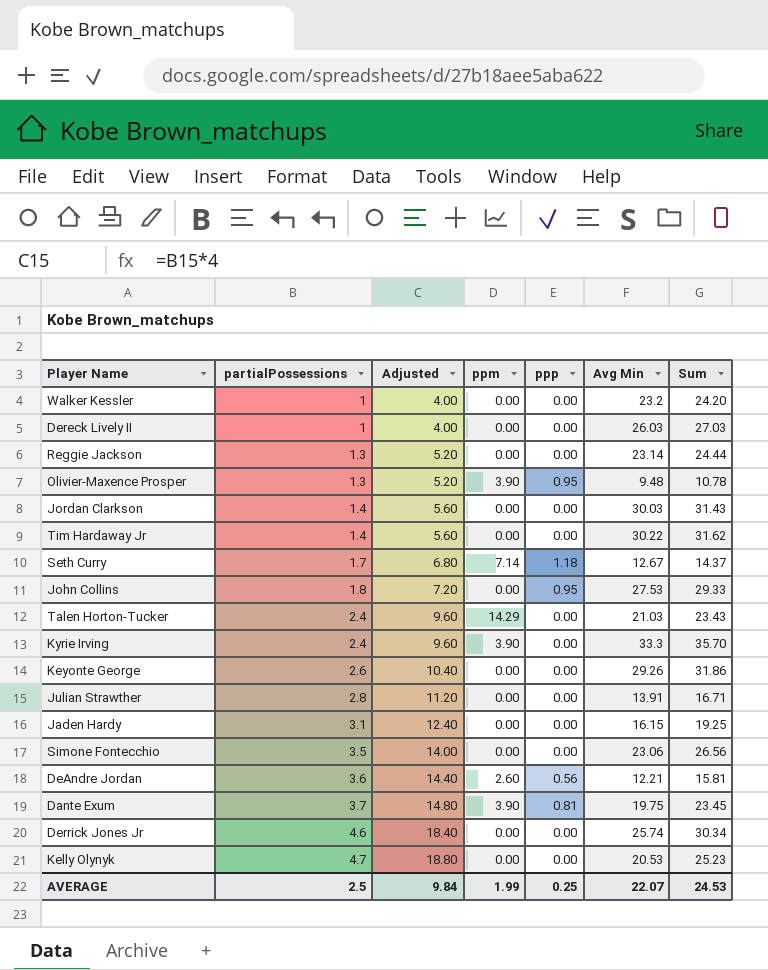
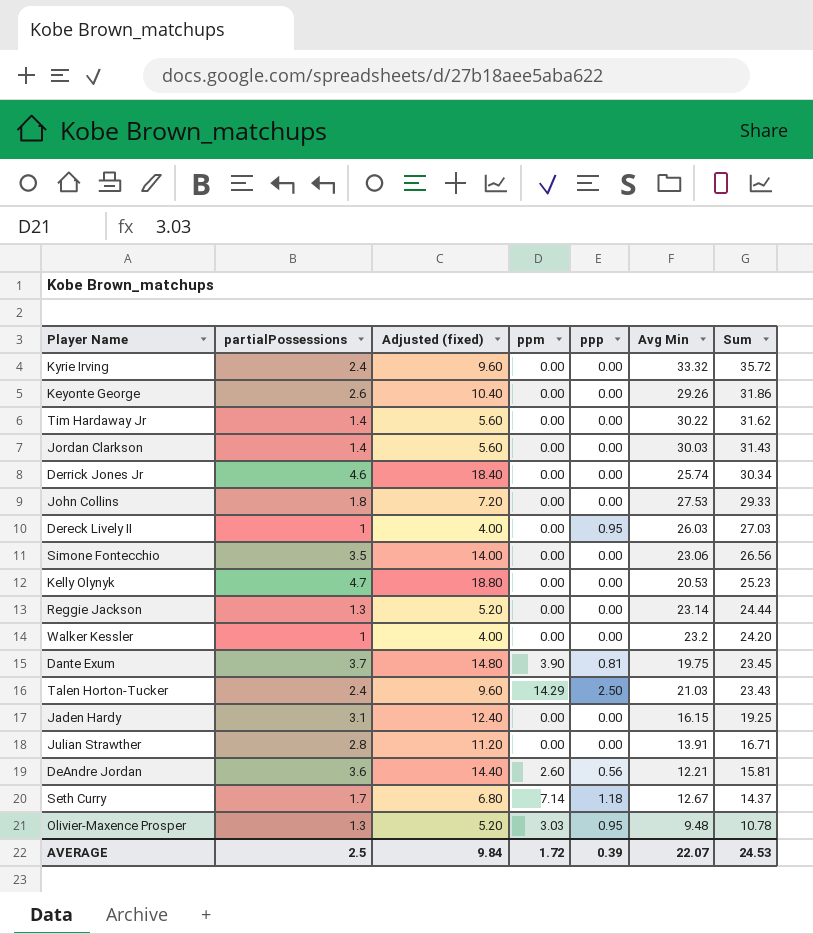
row order: partialPossessions ascending -> Sum descending
column name: Adjusted -> Adjusted (fixed)
Kyrie Irving | ppm: 3.90 -> 0.00
Kyrie Irving | Avg Min: 33.3 -> 33.32
Kyrie Irving | Sum: 35.70 -> 35.72
John Collins | ppp: 0.95 -> 0.00
Dereck Lively II | ppp: 0.00 -> 0.95
Talen Horton-Tucker | ppp: 0.00 -> 2.50
Olivier-Maxence Prosper | ppm: 3.90 -> 3.03
AVERAGE | ppm: 1.99 -> 1.72
AVERAGE | ppp: 0.25 -> 0.39

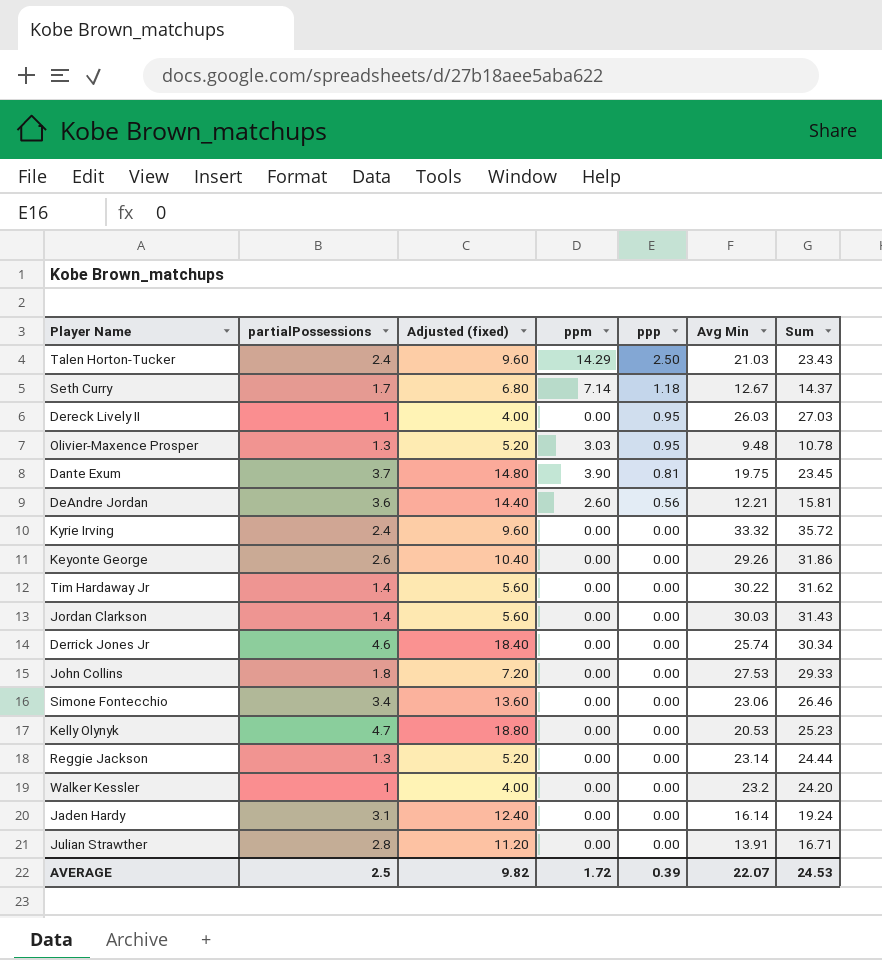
row order: Sum descending -> ppp descending
Simone Fontecchio | partialPossessions: 3.5 -> 3.4
Simone Fontecchio | Adjusted (fixed): 14.00 -> 13.60
Simone Fontecchio | Sum: 26.56 -> 26.46
Jaden Hardy | Avg Min: 16.15 -> 16.14
Jaden Hardy | Sum: 19.25 -> 19.24
AVERAGE | Adjusted (fixed): 9.84 -> 9.82

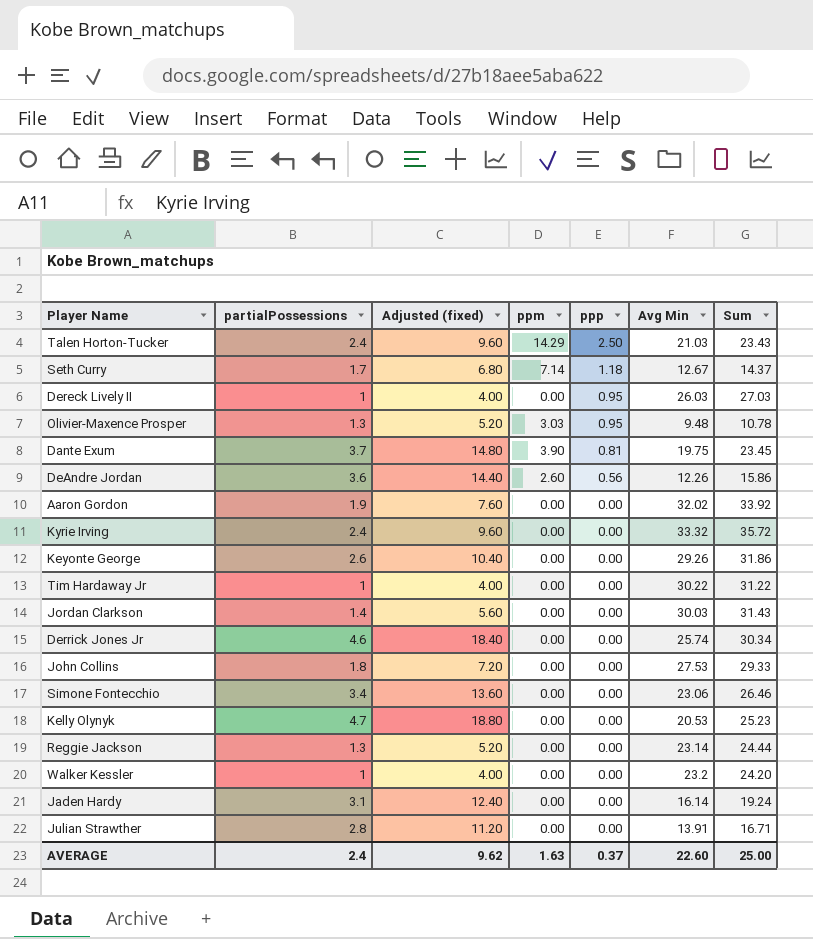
DeAndre Jordan | Avg Min: 12.21 -> 12.26
DeAndre Jordan | Sum: 15.81 -> 15.86
row Aaron Gordon: none -> 1.9 | 7.60 | 0.00 | 0.00 | 32.02 | 33.92
Tim Hardaway Jr | partialPossessions: 1.4 -> 1
Tim Hardaway Jr | Adjusted (fixed): 5.60 -> 4.00
Tim Hardaway Jr | Sum: 31.62 -> 31.22
AVERAGE | partialPossessions: 2.5 -> 2.4
AVERAGE | Adjusted (fixed): 9.82 -> 9.62
AVERAGE | ppm: 1.72 -> 1.63
AVERAGE | ppp: 0.39 -> 0.37
AVERAGE | Avg Min: 22.07 -> 22.60
AVERAGE | Sum: 24.53 -> 25.00

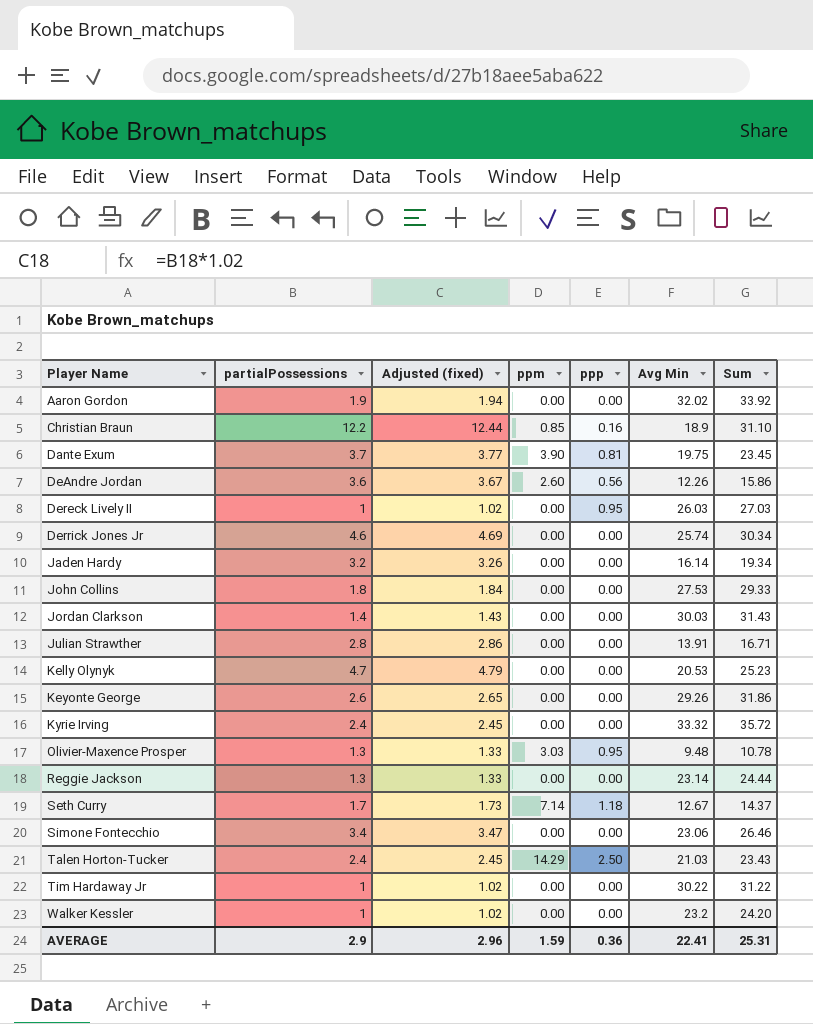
row order: ppp descending -> Player Name ascending
column Adjusted (fixed) | formula: [partialPossessions] * 4 -> [partialPossessions] * 1.02
row Christian Braun: none -> 12.2 | 12.44 | 0.85 | 0.16 | 18.9 | 31.10
Jaden Hardy | partialPossessions: 3.1 -> 3.2
Jaden Hardy | Sum: 19.24 -> 19.34
AVERAGE | partialPossessions: 2.4 -> 2.9
AVERAGE | Adjusted (fixed): 9.62 -> 2.96
AVERAGE | ppm: 1.63 -> 1.59
AVERAGE | ppp: 0.37 -> 0.36
AVERAGE | Avg Min: 22.60 -> 22.41
AVERAGE | Sum: 25.00 -> 25.31

